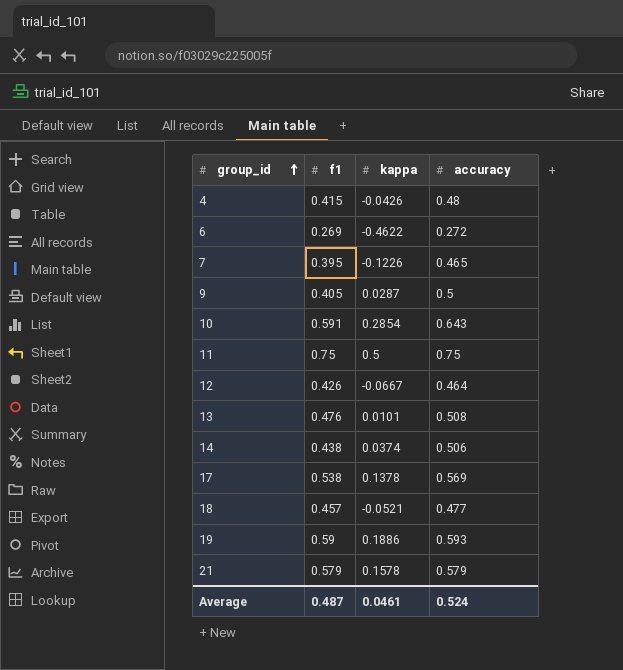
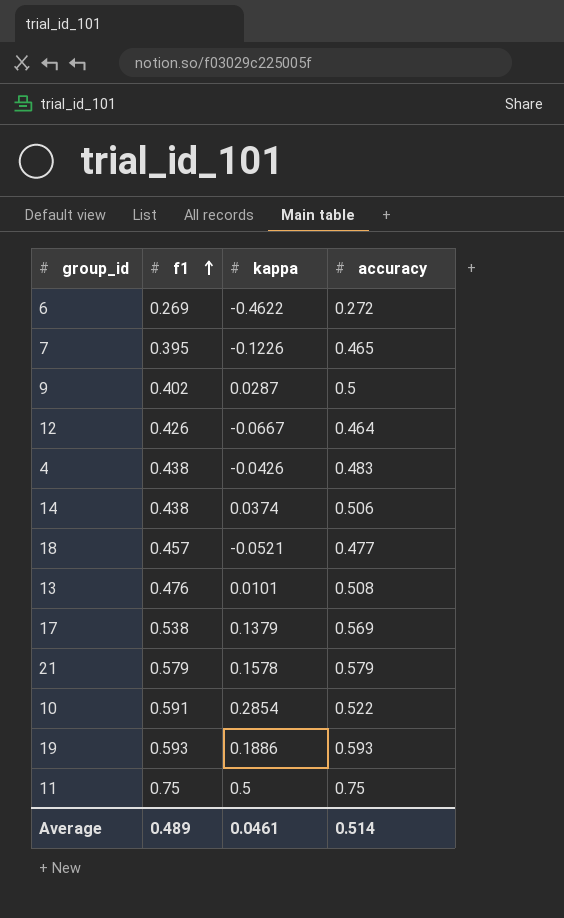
row order: group_id ascending -> f1 ascending
9 | f1: 0.405 -> 0.402
4 | f1: 0.415 -> 0.438
4 | accuracy: 0.48 -> 0.483
17 | kappa: 0.1378 -> 0.1379
10 | accuracy: 0.643 -> 0.522
19 | f1: 0.59 -> 0.593
Average | f1: 0.487 -> 0.489
Average | accuracy: 0.524 -> 0.514

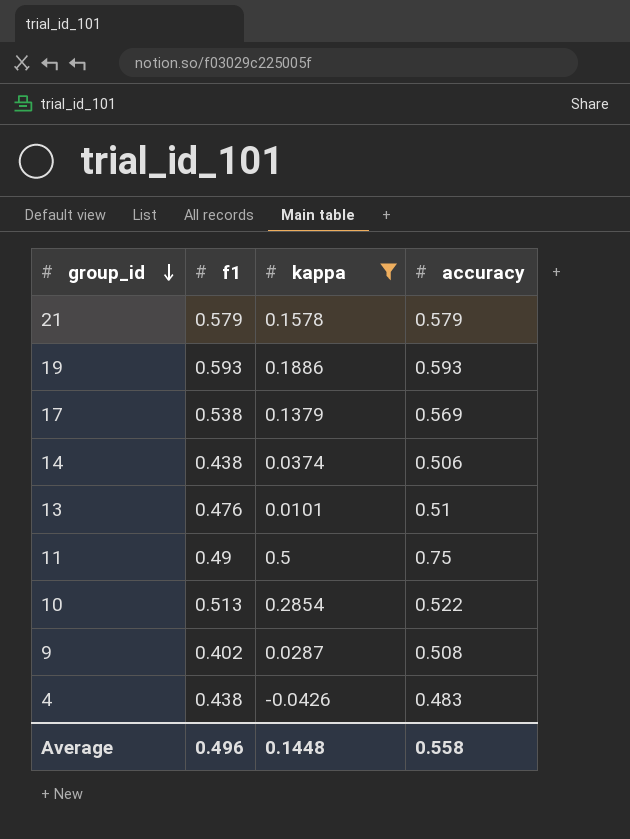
filter: none -> kappa >= -0.0426
row order: f1 ascending -> group_id descending
13 | accuracy: 0.508 -> 0.51
11 | f1: 0.75 -> 0.49
10 | f1: 0.591 -> 0.513
9 | accuracy: 0.5 -> 0.508
Average | f1: 0.489 -> 0.496
Average | kappa: 0.0461 -> 0.1448
Average | accuracy: 0.514 -> 0.558

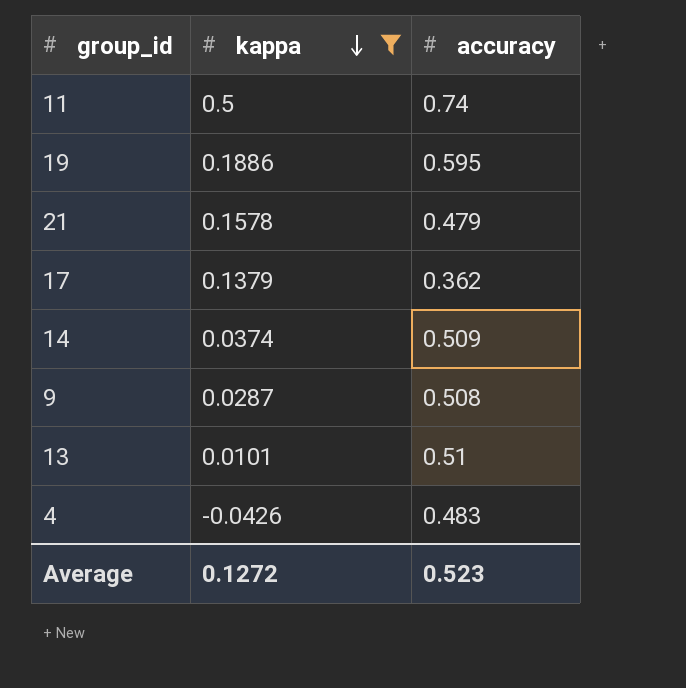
row order: group_id descending -> kappa descending
column f1 | position: 2 -> none
row 10: 0.513 | 0.2854 | 0.522 -> none
11 | accuracy: 0.75 -> 0.74
19 | accuracy: 0.593 -> 0.595
21 | accuracy: 0.579 -> 0.479
17 | accuracy: 0.569 -> 0.362
14 | accuracy: 0.506 -> 0.509
Average | kappa: 0.1448 -> 0.1272
Average | accuracy: 0.558 -> 0.523

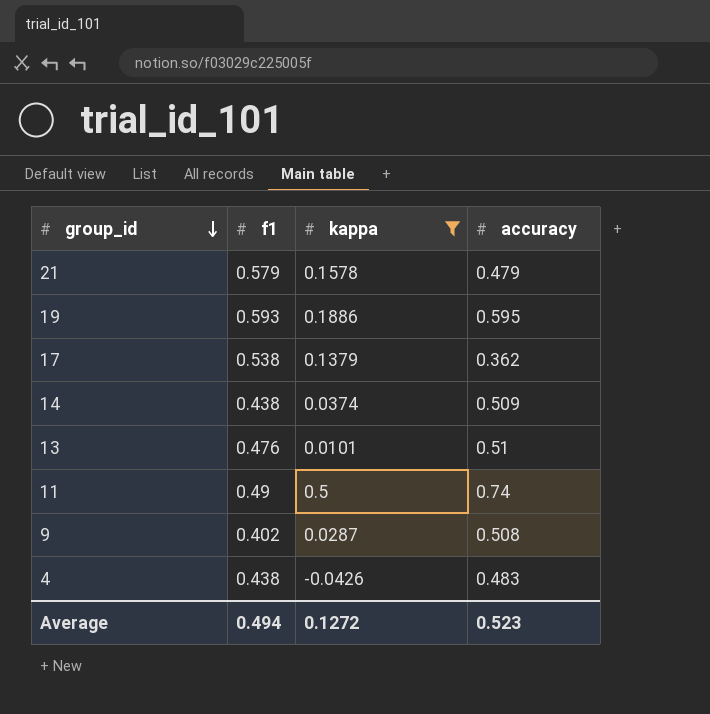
row order: kappa descending -> group_id descending
column f1 | position: none -> 2

